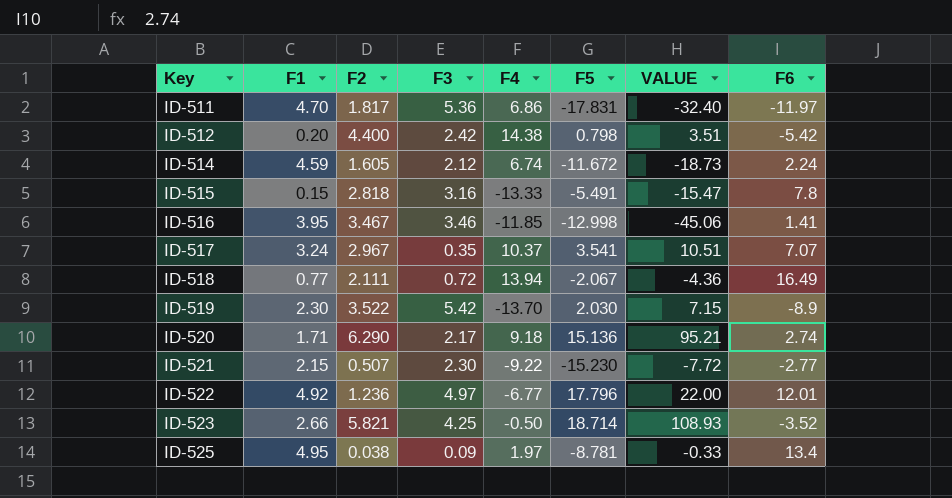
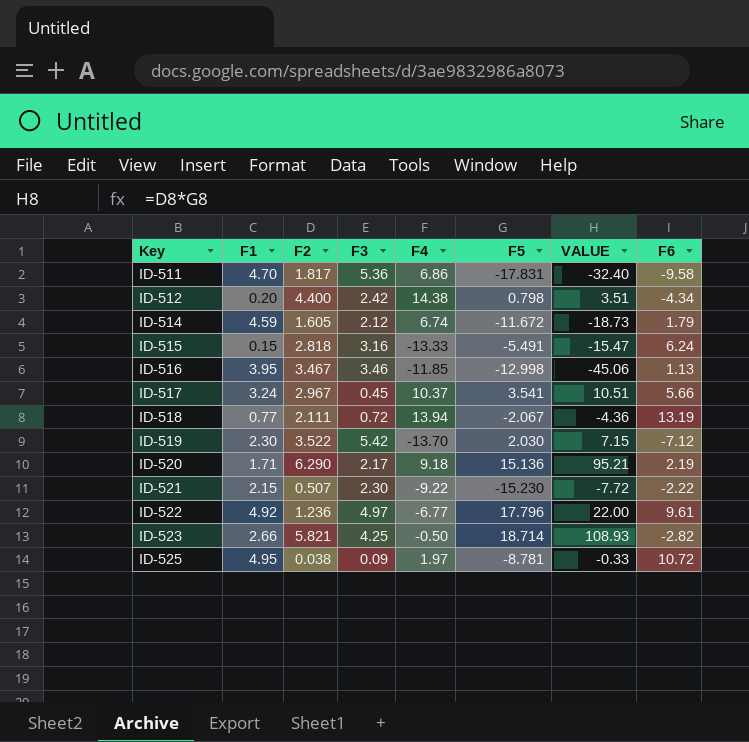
ID-511 | F6: -11.97 -> -9.58
ID-512 | F6: -5.42 -> -4.34
ID-514 | F6: 2.24 -> 1.79
ID-515 | F6: 7.8 -> 6.24
ID-516 | F6: 1.41 -> 1.13
ID-517 | F3: 0.35 -> 0.45
ID-517 | F6: 7.07 -> 5.66
ID-518 | F6: 16.49 -> 13.19
ID-519 | F6: -8.9 -> -7.12
ID-520 | F6: 2.74 -> 2.19
ID-521 | F6: -2.77 -> -2.22
ID-522 | F6: 12.01 -> 9.61
ID-523 | F6: -3.52 -> -2.82
ID-525 | F6: 13.4 -> 10.72

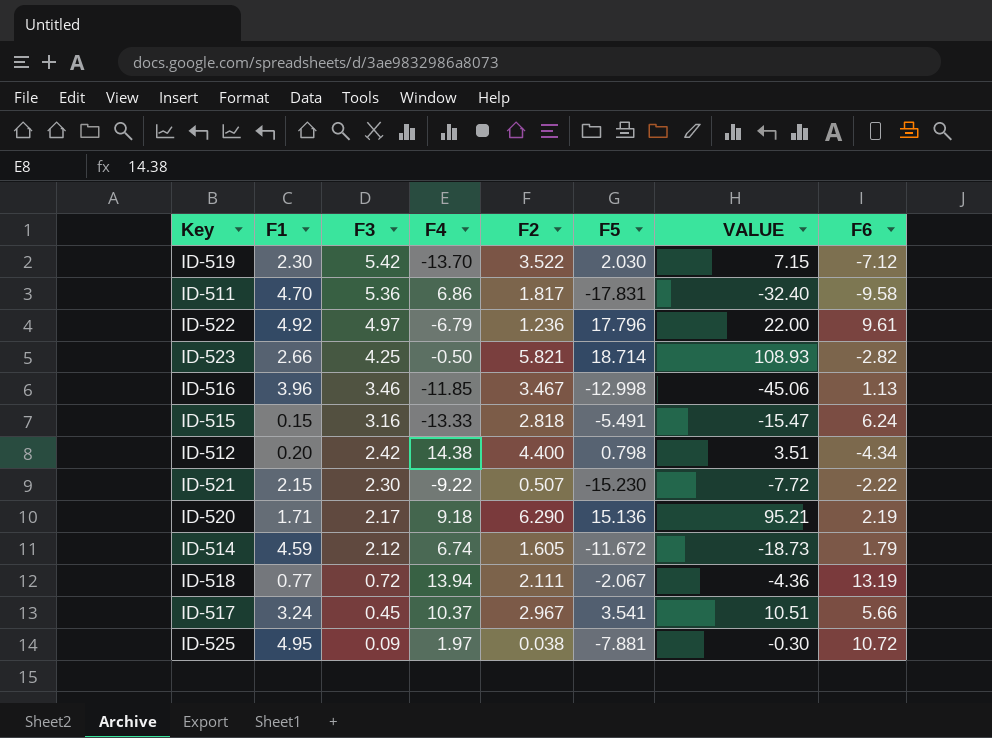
row order: Key ascending -> F3 descending
column F2 | position: 3 -> 5
ID-522 | F4: -6.77 -> -6.79
ID-516 | F1: 3.95 -> 3.96
ID-525 | F5: -8.781 -> -7.881
ID-525 | VALUE: -0.33 -> -0.30

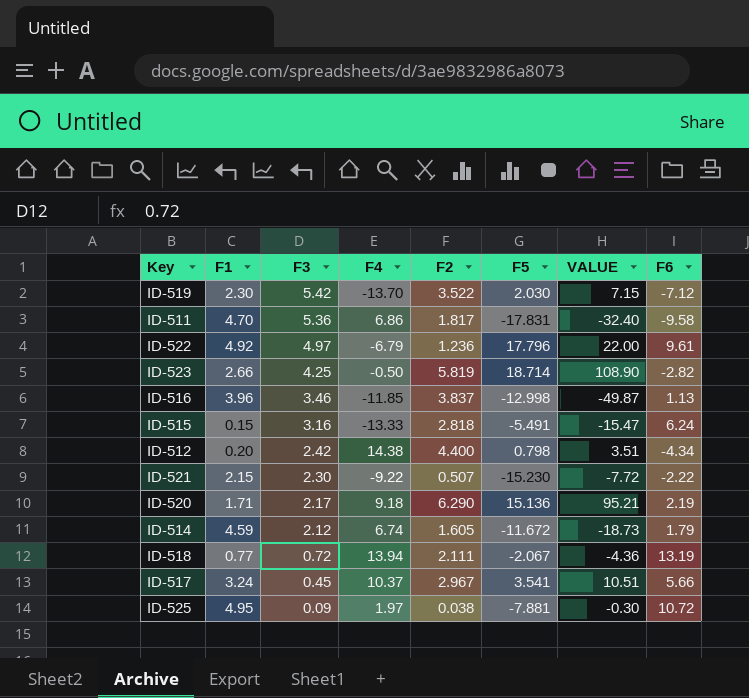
ID-523 | F2: 5.821 -> 5.819
ID-523 | VALUE: 108.93 -> 108.90
ID-516 | F2: 3.467 -> 3.837
ID-516 | VALUE: -45.06 -> -49.87

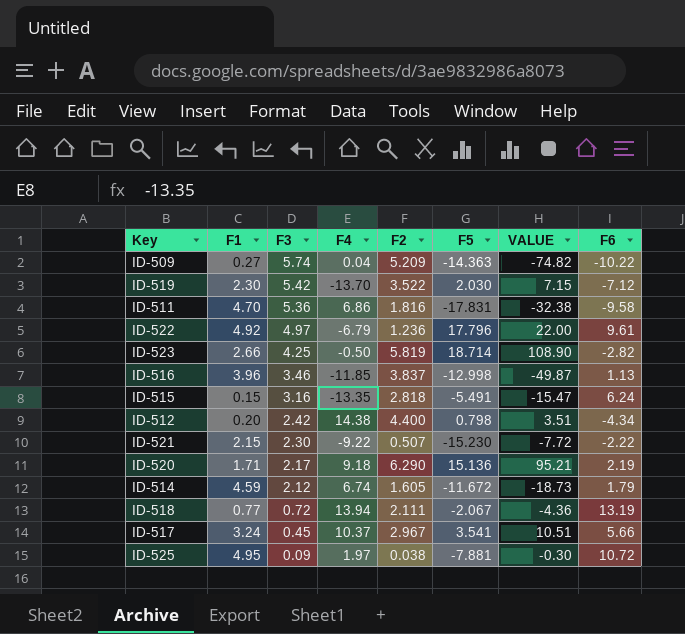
row ID-509: none -> 0.27 | 5.74 | 0.04 | 5.209 | -14.363 | -74.82 | -10.22
ID-511 | F2: 1.817 -> 1.816
ID-511 | VALUE: -32.40 -> -32.38
ID-515 | F4: -13.33 -> -13.35

